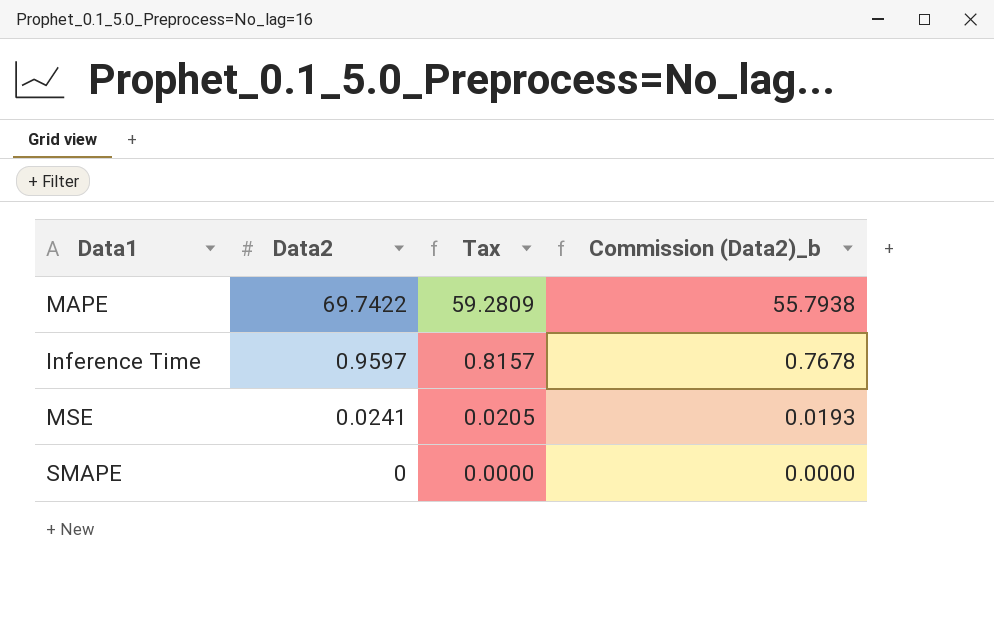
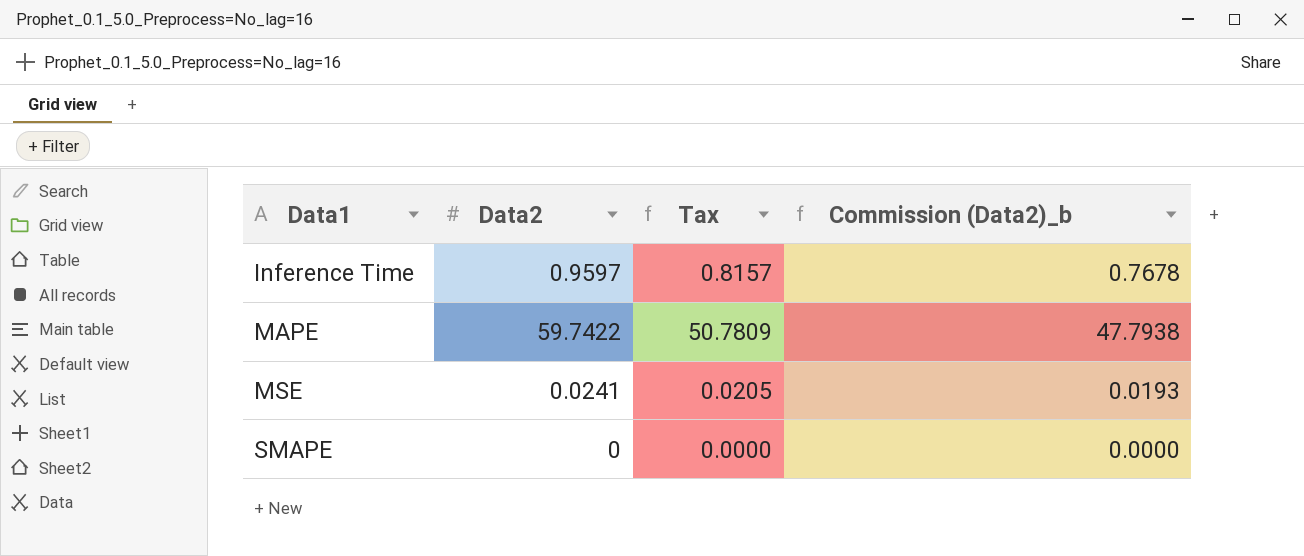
row order: Data2 descending -> Data1 ascending
MAPE | Data2: 69.7422 -> 59.7422
MAPE | Tax: 59.2809 -> 50.7809
MAPE | Commission (Data2)_b: 55.7938 -> 47.7938

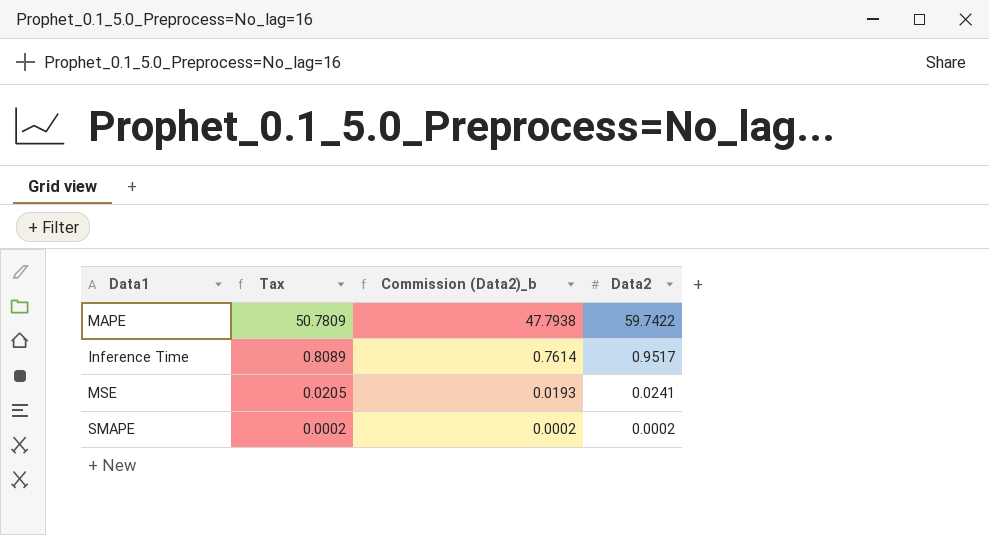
row order: Data1 ascending -> Tax descending
column Data2 | position: 2 -> 4
Inference Time | Tax: 0.8157 -> 0.8089
Inference Time | Commission (Data2)_b: 0.7678 -> 0.7614
Inference Time | Data2: 0.9597 -> 0.9517
SMAPE | Tax: 0.0000 -> 0.0002
SMAPE | Commission (Data2)_b: 0.0000 -> 0.0002
SMAPE | Data2: 0 -> 0.0002

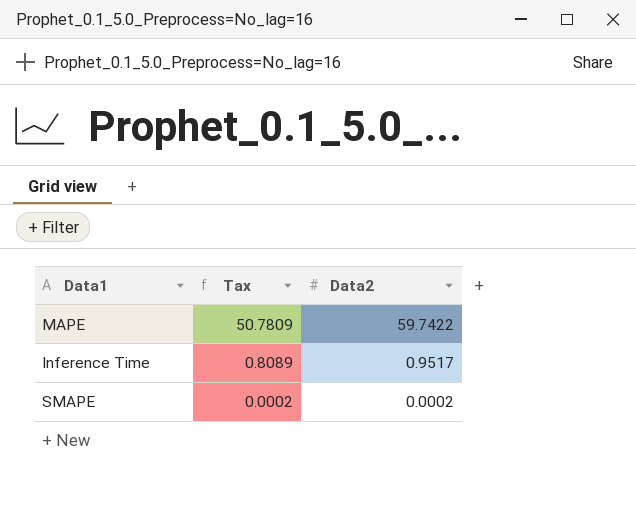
column Commission (Data2)_b | formula: [Data2] * 0.8 -> none
row MSE: 0.0205 | 0.0193 | 0.0241 -> none

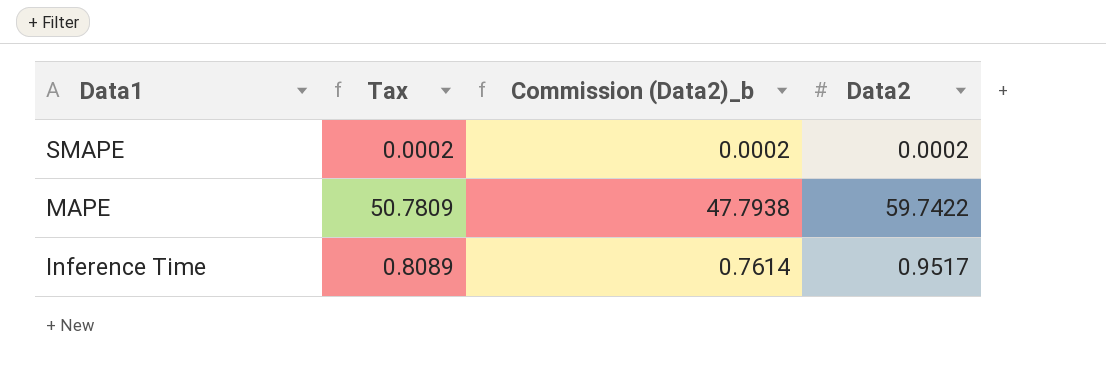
row order: Tax descending -> Data1 descending
column Commission (Data2)_b | formula: none -> [Data2] * 0.8

